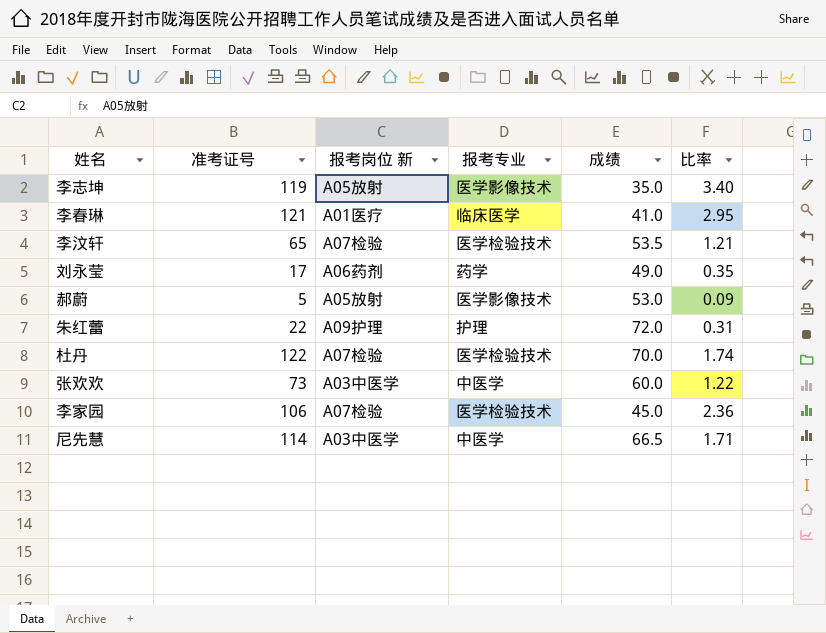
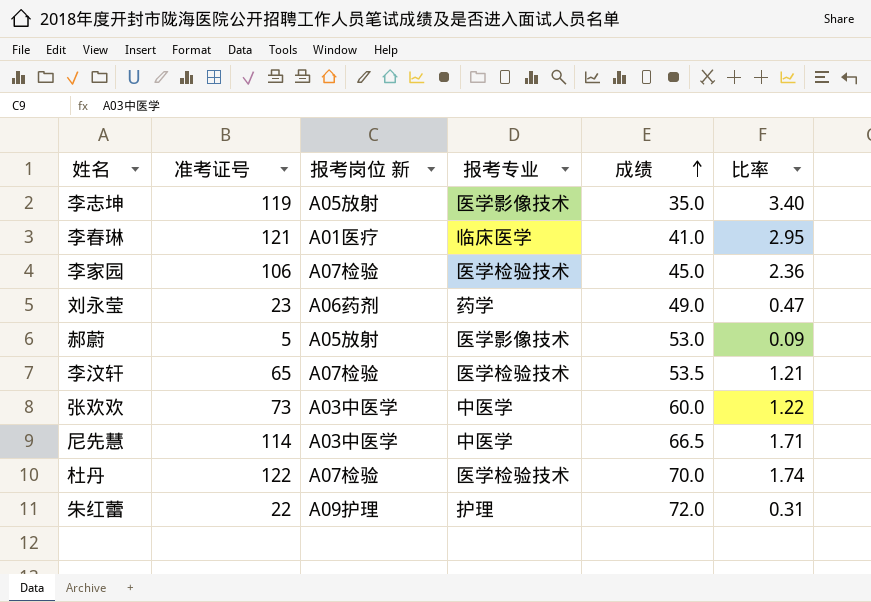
row order: none -> 成绩 ascending
刘永莹 | 准考证号: 17 -> 23
刘永莹 | 比率: 0.35 -> 0.47

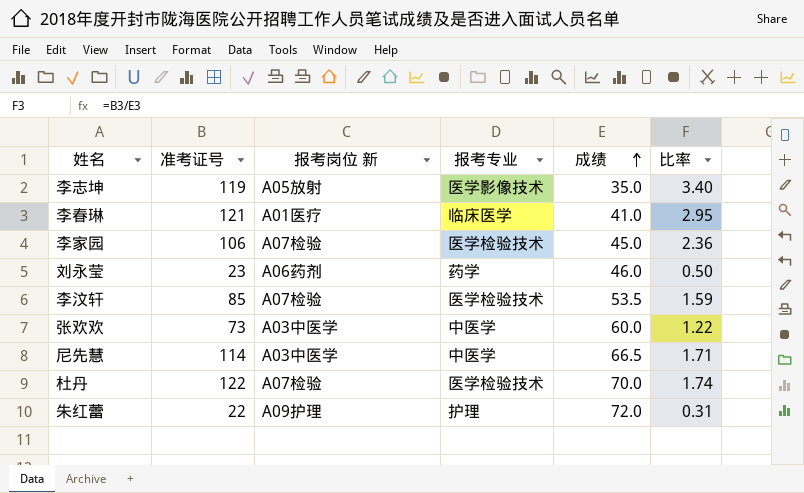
row 郝蔚: 5 | A05放射 | 医学影像技术 | 53.0 | 0.09 -> none
刘永莹 | 成绩: 49.0 -> 46.0
刘永莹 | 比率: 0.47 -> 0.50
李汶轩 | 准考证号: 65 -> 85
李汶轩 | 比率: 1.21 -> 1.59

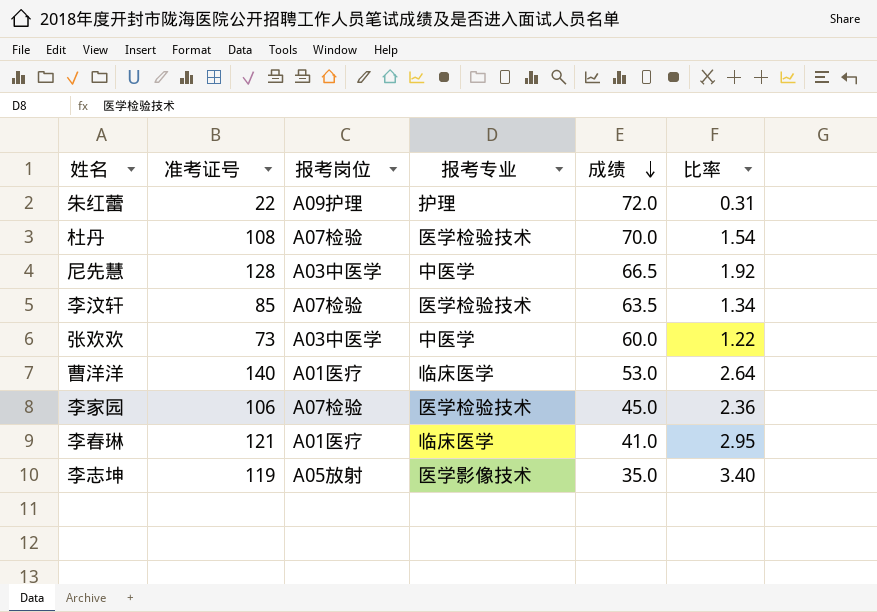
row order: 成绩 ascending -> 成绩 descending
column name: 报考岗位 新 -> 报考岗位
row 刘永莹: 23 | A06药剂 | 药学 | 46.0 | 0.50 -> none
杜丹 | 准考证号: 122 -> 108
杜丹 | 比率: 1.74 -> 1.54
尼先慧 | 准考证号: 114 -> 128
尼先慧 | 比率: 1.71 -> 1.92
李汶轩 | 成绩: 53.5 -> 63.5
李汶轩 | 比率: 1.59 -> 1.34
row 曹洋洋: none -> 140 | A01医疗 | 临床医学 | 53.0 | 2.64

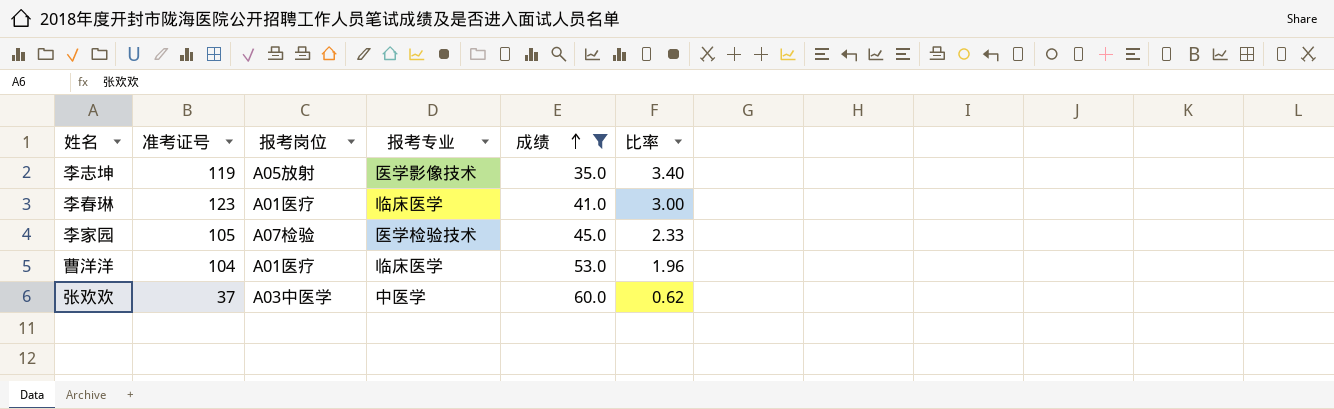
filter: none -> 成绩 <= 60.0
row order: 成绩 descending -> 成绩 ascending
李春琳 | 准考证号: 121 -> 123
李春琳 | 比率: 2.95 -> 3.00
李家园 | 准考证号: 106 -> 105
李家园 | 比率: 2.36 -> 2.33
曹洋洋 | 准考证号: 140 -> 104
曹洋洋 | 比率: 2.64 -> 1.96
张欢欢 | 准考证号: 73 -> 37
张欢欢 | 比率: 1.22 -> 0.62

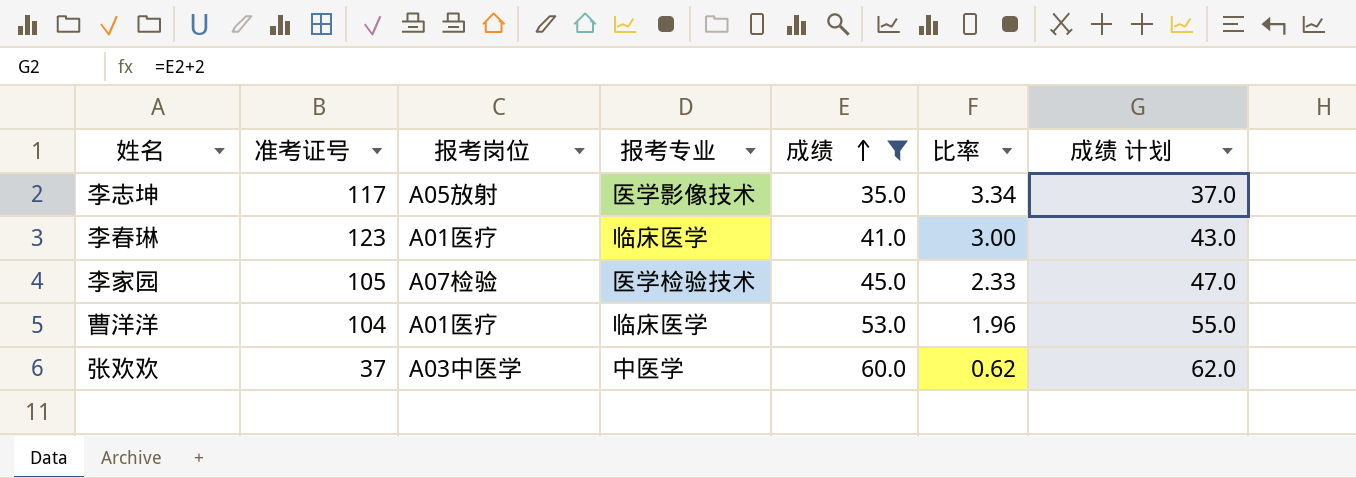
column 成绩 计划 | formula: none -> [成绩] + 2
李志坤 | 准考证号: 119 -> 117
李志坤 | 比率: 3.40 -> 3.34

